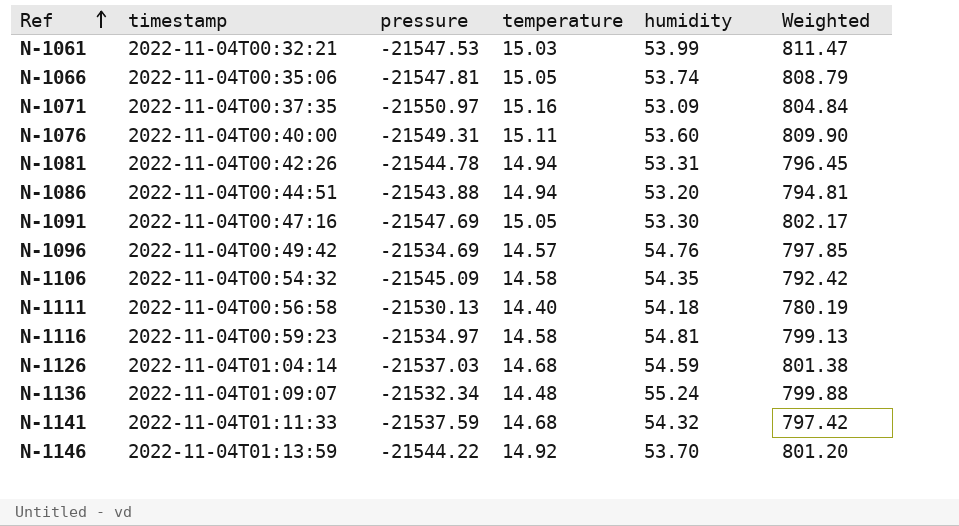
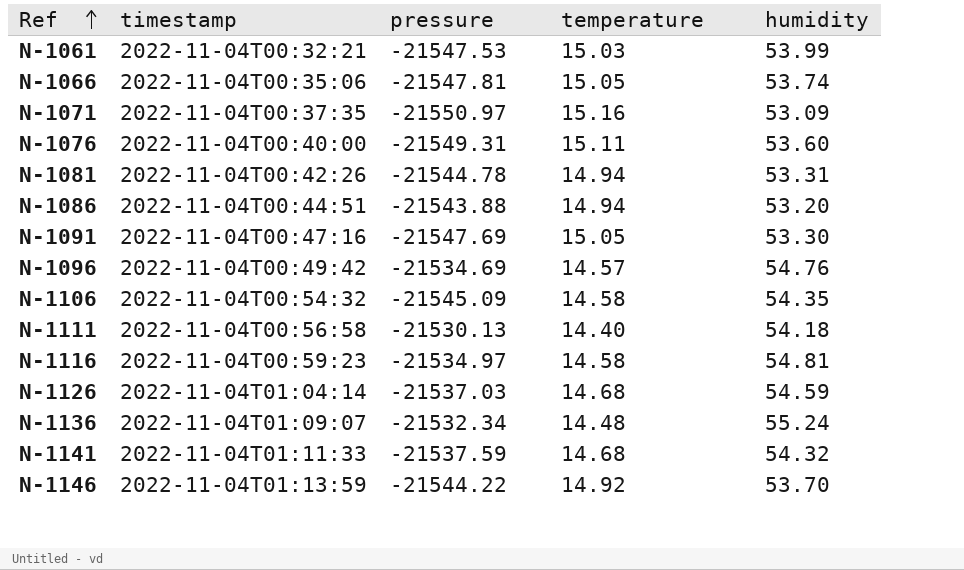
column Weighted | formula: [temperature] * [humidity] -> none

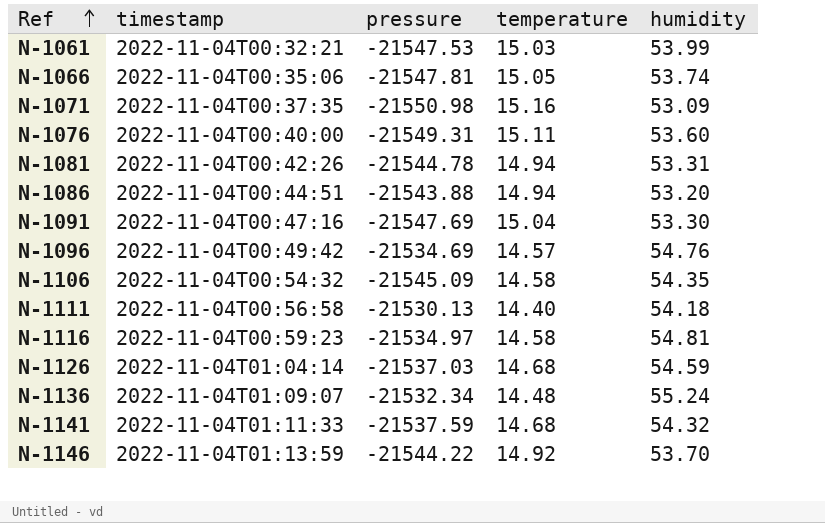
N-1071 | pressure: -21550.97 -> -21550.98
N-1091 | temperature: 15.05 -> 15.04

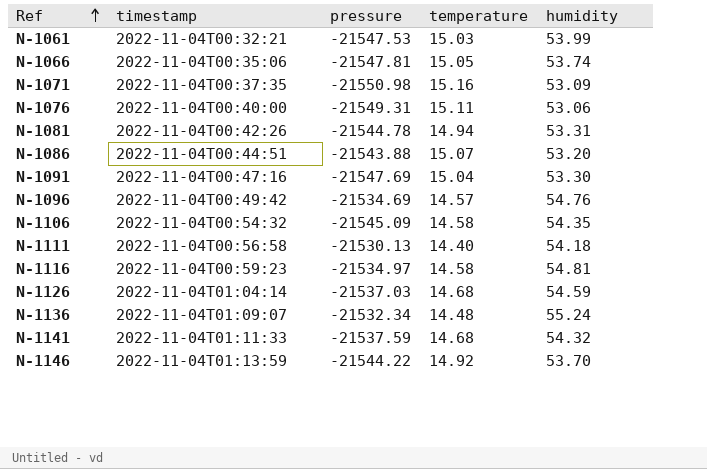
N-1076 | humidity: 53.60 -> 53.06
N-1086 | temperature: 14.94 -> 15.07

